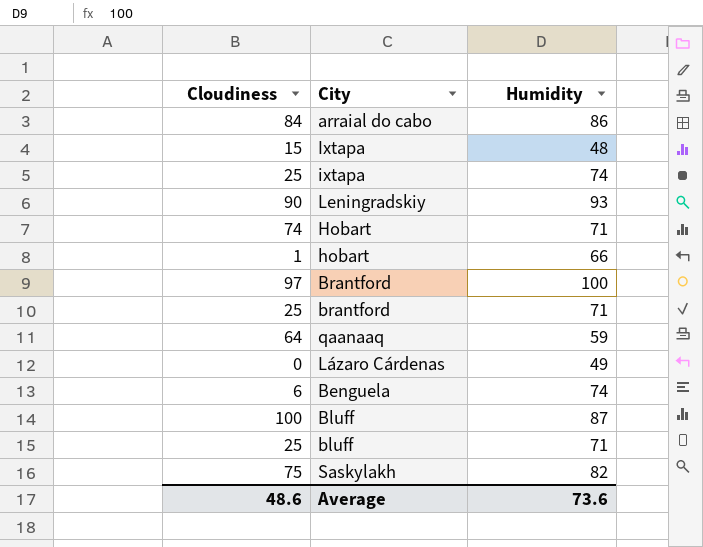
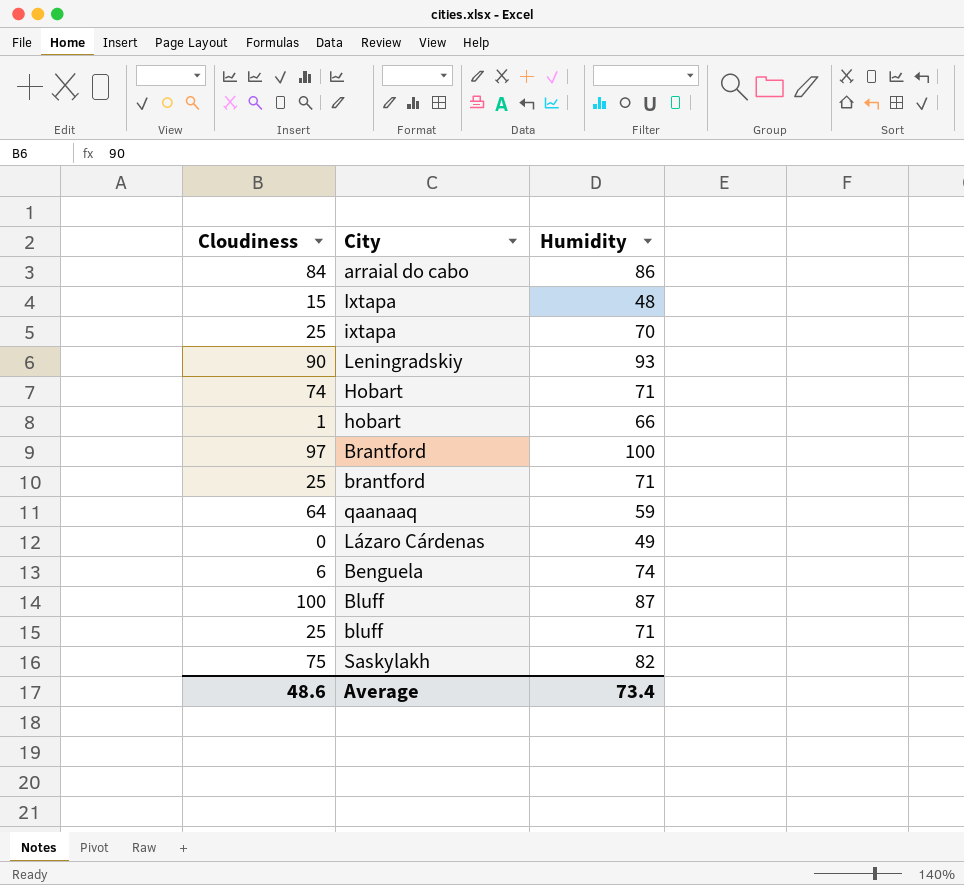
ixtapa | Humidity: 74 -> 70
Average | Humidity: 73.6 -> 73.4

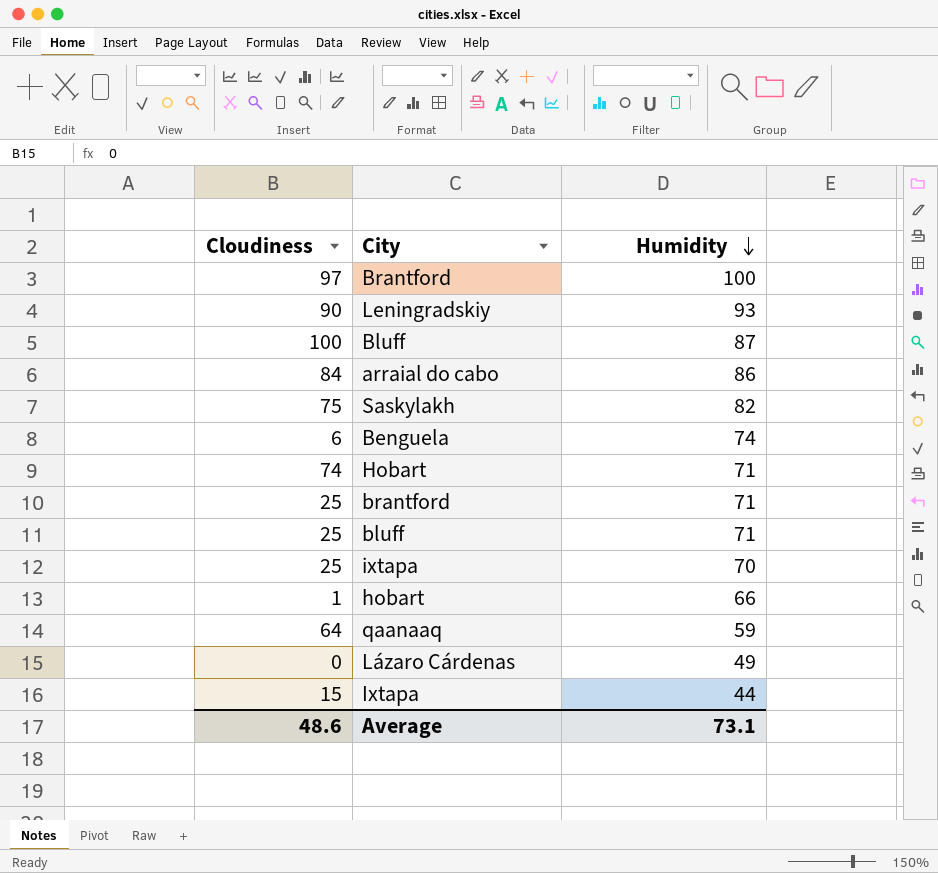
row order: none -> Humidity descending
Ixtapa | Humidity: 48 -> 44
Average | Humidity: 73.4 -> 73.1

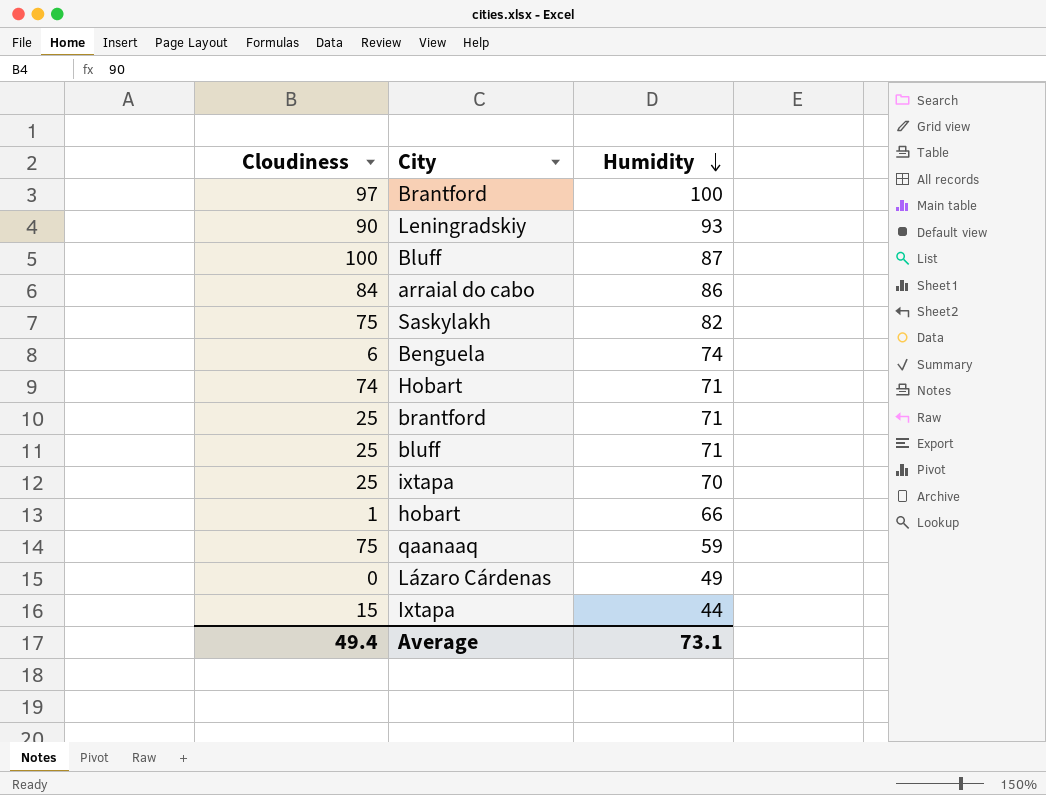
qaanaaq | Cloudiness: 64 -> 75
Average | Cloudiness: 48.6 -> 49.4

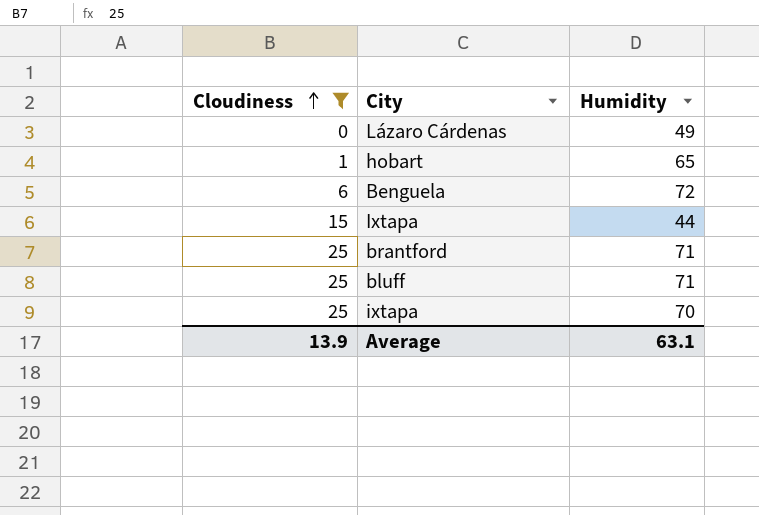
filter: none -> Cloudiness <= 25
row order: Humidity descending -> Cloudiness ascending
hobart | Humidity: 66 -> 65
Benguela | Humidity: 74 -> 72
Average | Cloudiness: 49.4 -> 13.9
Average | Humidity: 73.1 -> 63.1

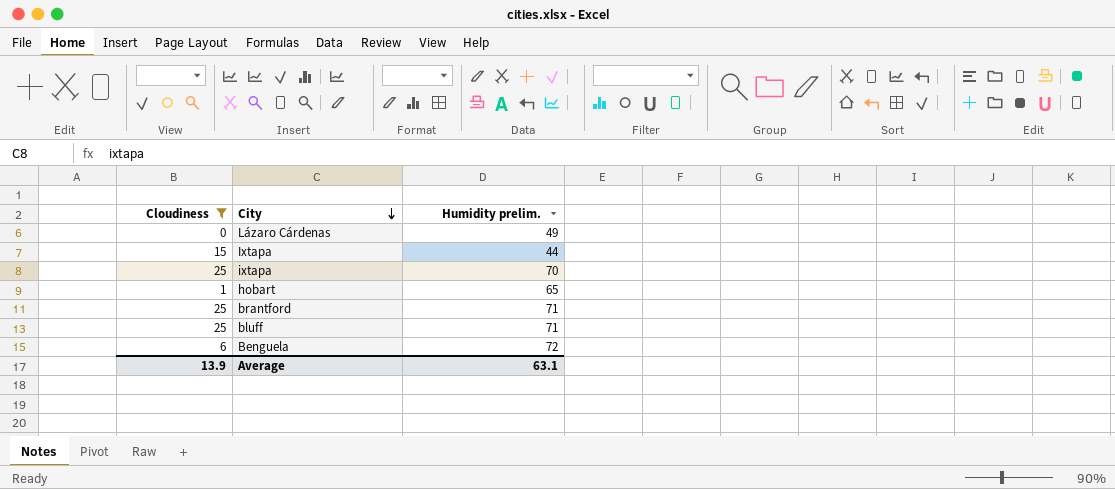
row order: Cloudiness ascending -> City descending
column name: Humidity -> Humidity prelim.

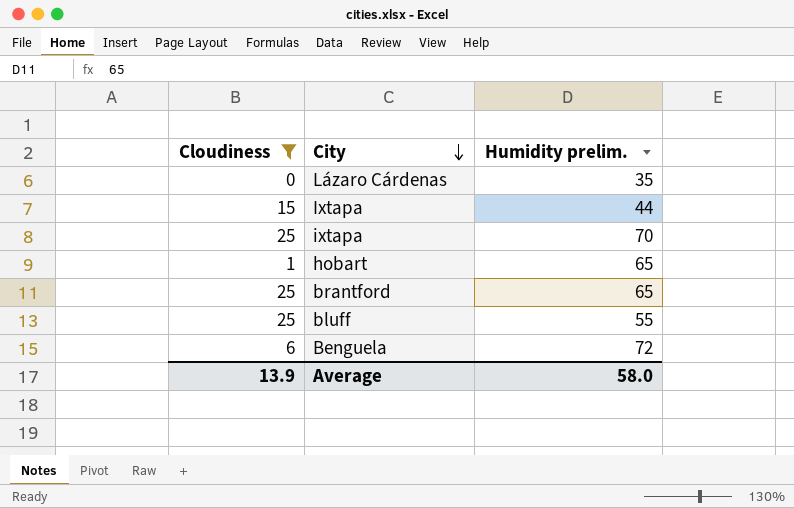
Lázaro Cárdenas | Humidity prelim.: 49 -> 35
brantford | Humidity prelim.: 71 -> 65
bluff | Humidity prelim.: 71 -> 55
Average | Humidity prelim.: 63.1 -> 58.0

